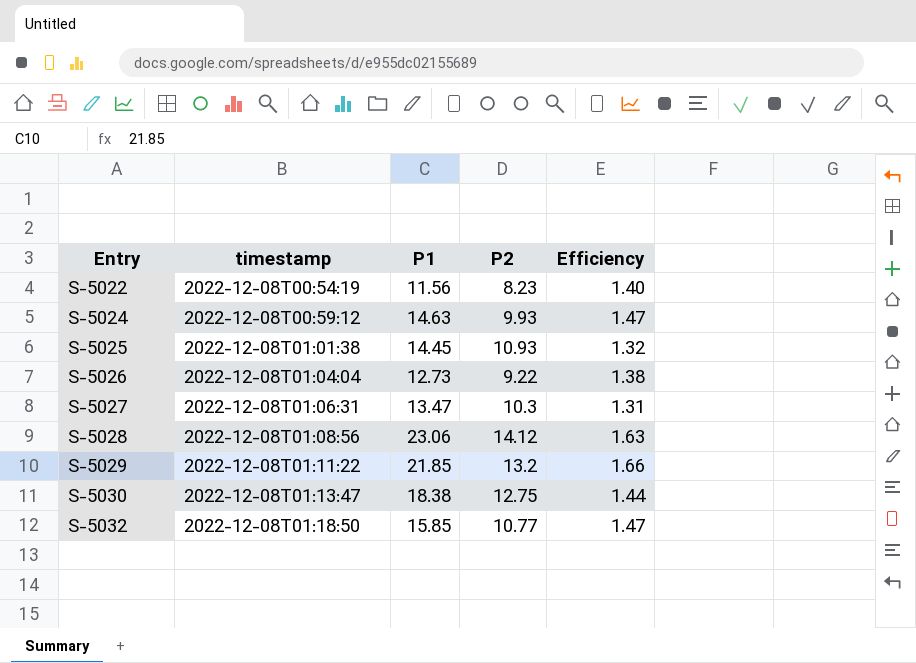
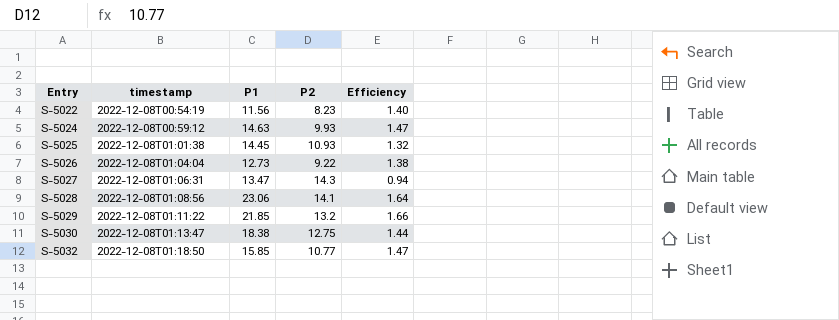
S-5027 | P2: 10.3 -> 14.3
S-5027 | Efficiency: 1.31 -> 0.94
S-5028 | P2: 14.12 -> 14.1
S-5028 | Efficiency: 1.63 -> 1.64

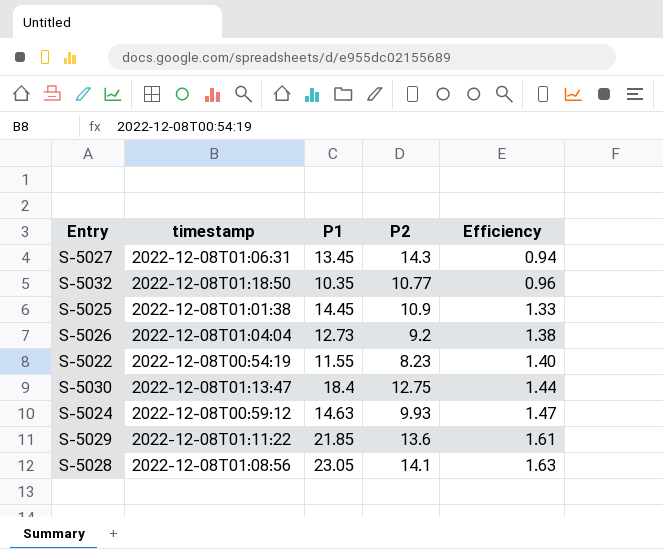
row order: Entry ascending -> Efficiency ascending
S-5027 | P1: 13.47 -> 13.45
S-5032 | P1: 15.85 -> 10.35
S-5032 | Efficiency: 1.47 -> 0.96
S-5025 | P2: 10.93 -> 10.9
S-5025 | Efficiency: 1.32 -> 1.33
S-5026 | P2: 9.22 -> 9.2
S-5022 | P1: 11.56 -> 11.55
S-5030 | P1: 18.38 -> 18.4
S-5029 | P2: 13.2 -> 13.6
S-5029 | Efficiency: 1.66 -> 1.61
S-5028 | P1: 23.06 -> 23.05
S-5028 | Efficiency: 1.64 -> 1.63

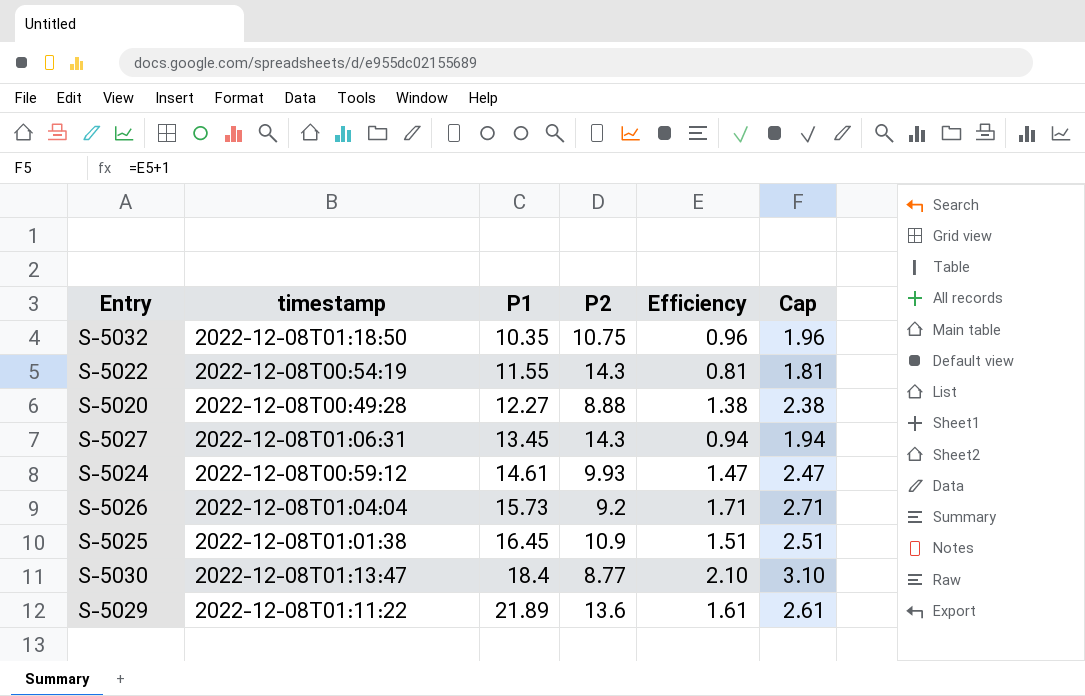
row order: Efficiency ascending -> P1 ascending
column Cap | formula: none -> [Efficiency] + 1
row S-5028: 2022-12-08T01:08:56 | 23.05 | 14.1 | 1.63 -> none
S-5032 | P2: 10.77 -> 10.75
S-5022 | P2: 8.23 -> 14.3
S-5022 | Efficiency: 1.40 -> 0.81
row S-5020: none -> 2022-12-08T00:49:28 | 12.27 | 8.88 | 1.38 | 2.38
S-5024 | P1: 14.63 -> 14.61
S-5026 | P1: 12.73 -> 15.73
S-5026 | Efficiency: 1.38 -> 1.71
S-5025 | P1: 14.45 -> 16.45
S-5025 | Efficiency: 1.33 -> 1.51
S-5030 | P2: 12.75 -> 8.77
S-5030 | Efficiency: 1.44 -> 2.10
S-5029 | P1: 21.85 -> 21.89

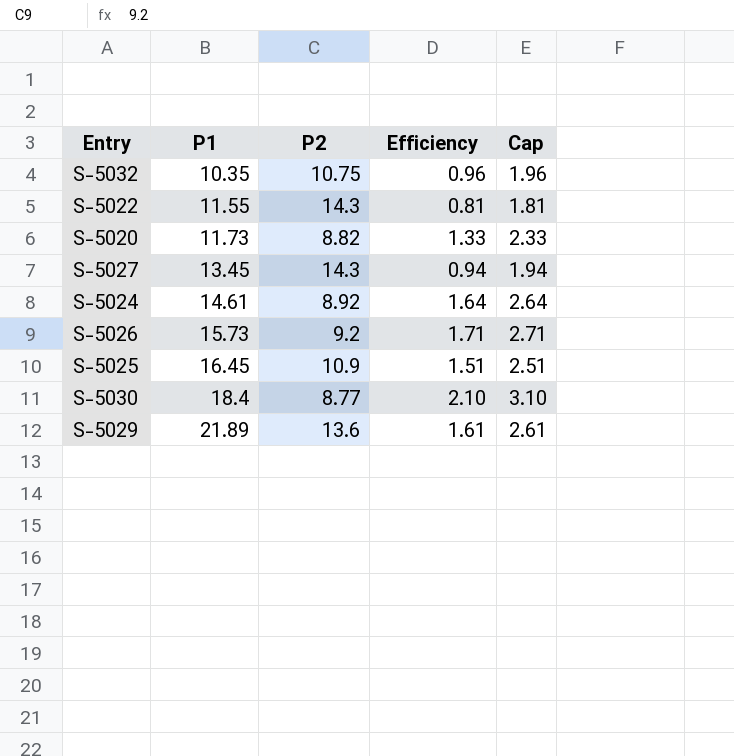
column timestamp | position: 2 -> none
S-5020 | P1: 12.27 -> 11.73
S-5020 | P2: 8.88 -> 8.82
S-5020 | Efficiency: 1.38 -> 1.33
S-5020 | Cap: 2.38 -> 2.33
S-5024 | P2: 9.93 -> 8.92
S-5024 | Efficiency: 1.47 -> 1.64
S-5024 | Cap: 2.47 -> 2.64

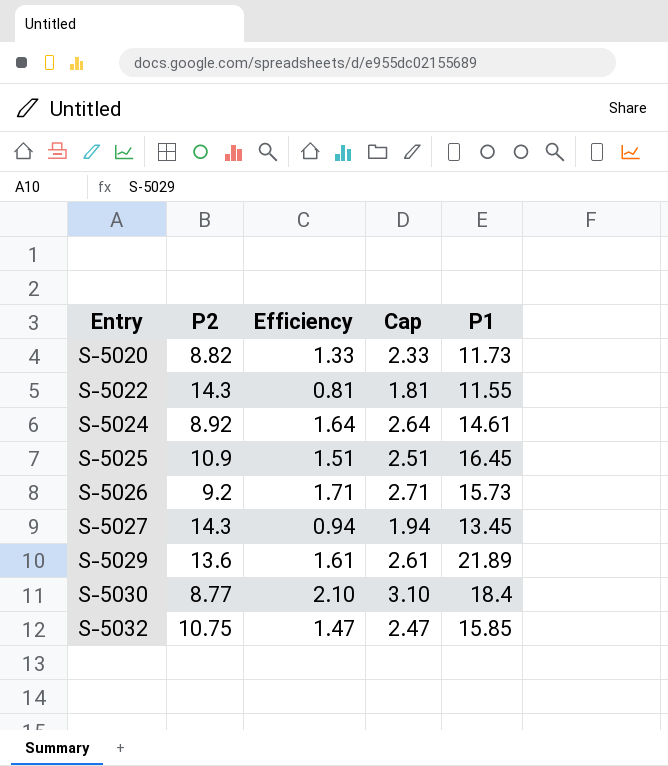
row order: P1 ascending -> Entry ascending
column P1 | position: 2 -> 5
S-5032 | Efficiency: 0.96 -> 1.47
S-5032 | Cap: 1.96 -> 2.47
S-5032 | P1: 10.35 -> 15.85

